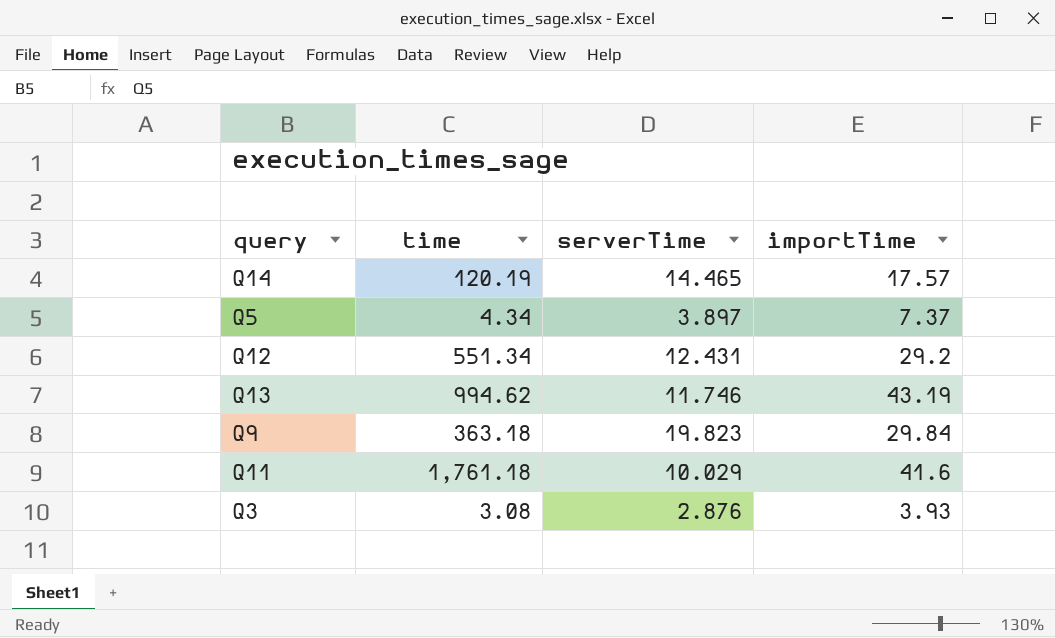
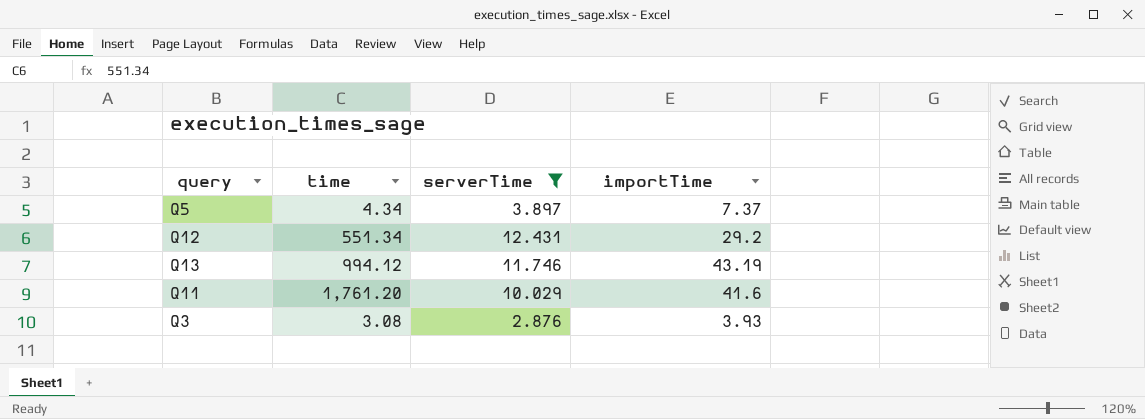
filter: none -> serverTime <= 12.431
Q13 | time: 994.62 -> 994.12
Q11 | time: 1,761.18 -> 1,761.20

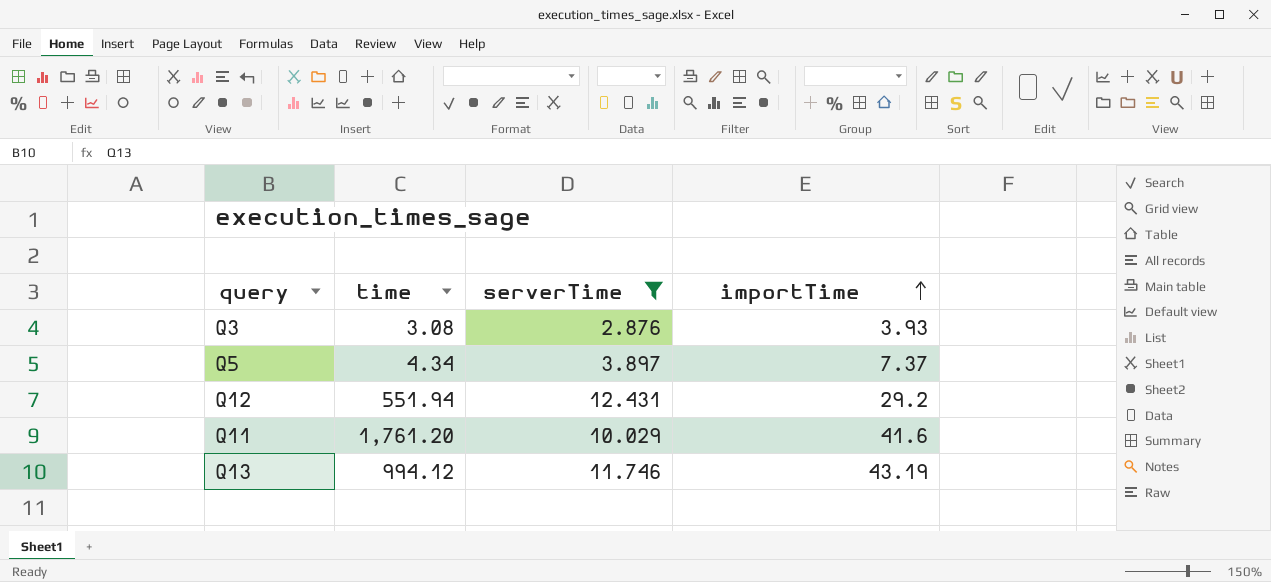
row order: none -> importTime ascending
Q12 | time: 551.34 -> 551.94

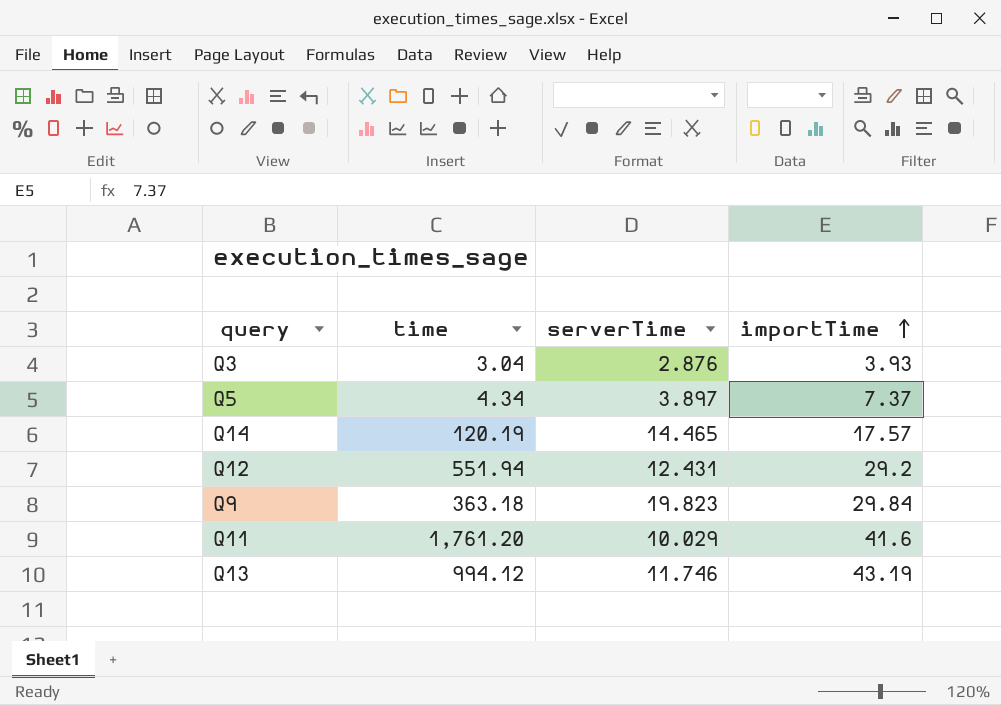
filter: serverTime <= 12.431 -> none
Q3 | time: 3.08 -> 3.04

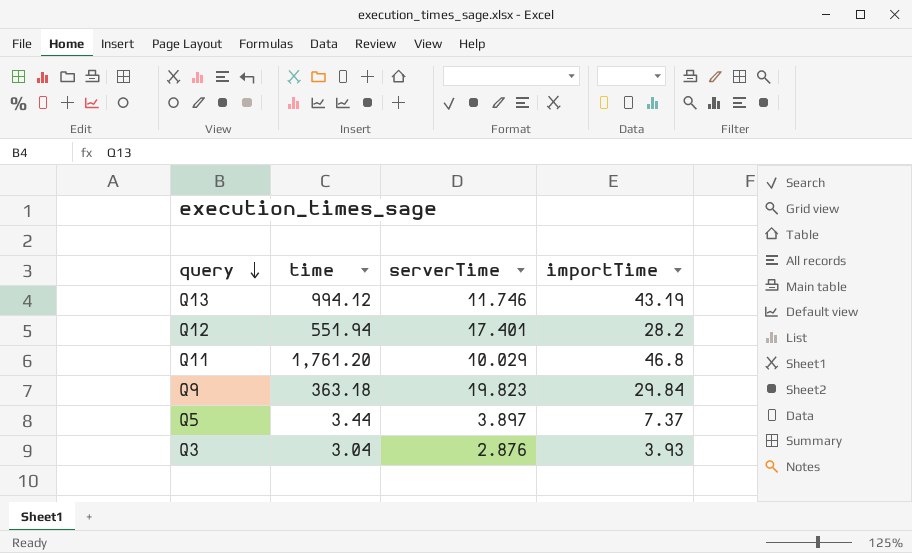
row order: importTime ascending -> query descending
row Q14: 120.19 | 14.465 | 17.57 -> none
Q12 | serverTime: 12.431 -> 17.401
Q12 | importTime: 29.2 -> 28.2
Q11 | importTime: 41.6 -> 46.8
Q5 | time: 4.34 -> 3.44

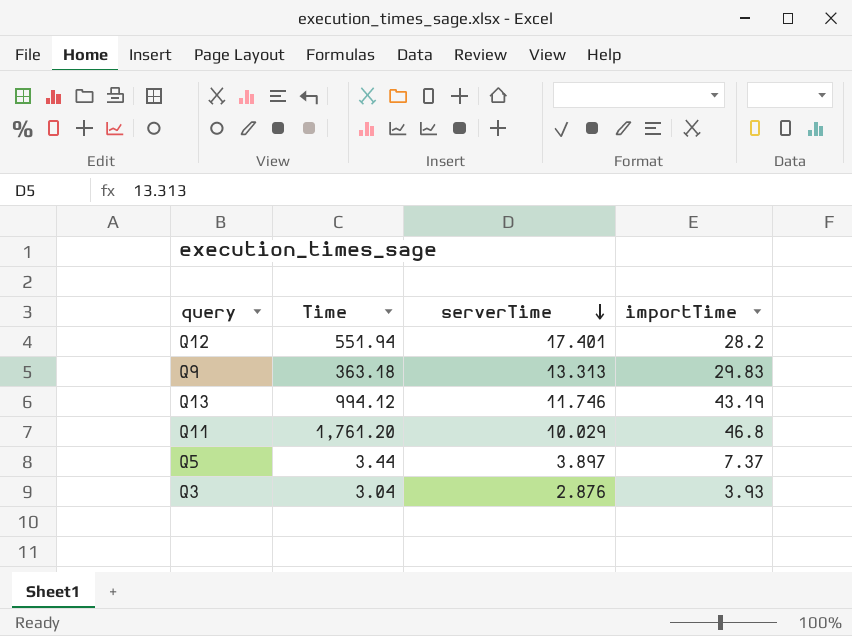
row order: query descending -> serverTime descending
column name: time -> Time
Q9 | serverTime: 19.823 -> 13.313
Q9 | importTime: 29.84 -> 29.83

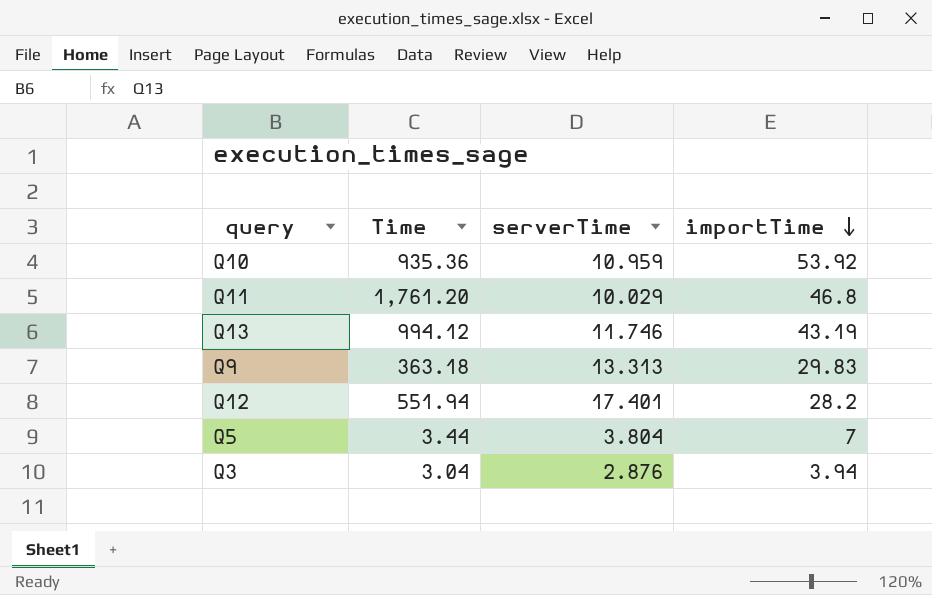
row order: serverTime descending -> importTime descending
row Q10: none -> 935.36 | 10.959 | 53.92
Q5 | serverTime: 3.897 -> 3.804
Q5 | importTime: 7.37 -> 7
Q3 | importTime: 3.93 -> 3.94

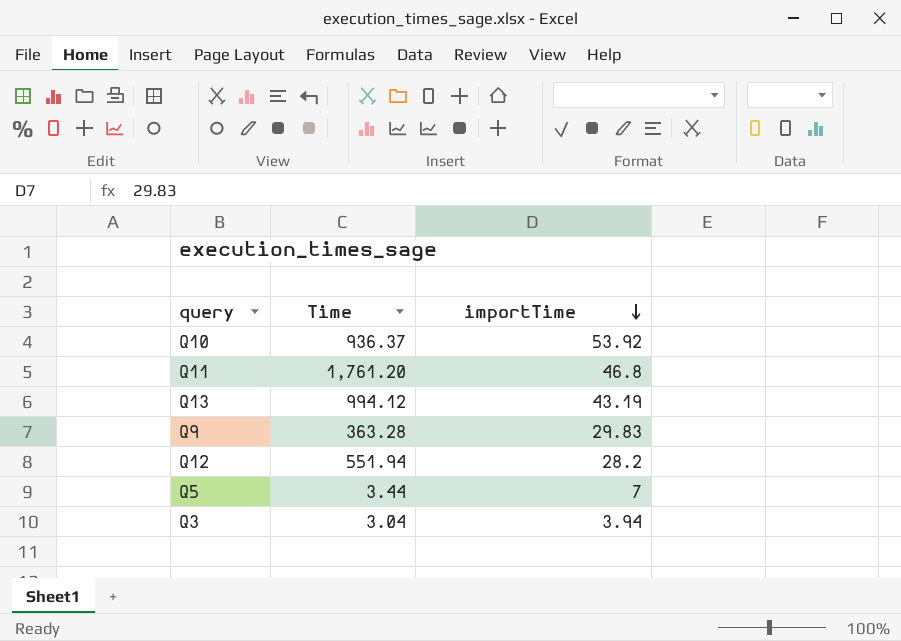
column serverTime | position: 3 -> none
Q10 | Time: 935.36 -> 936.37
Q9 | Time: 363.18 -> 363.28

